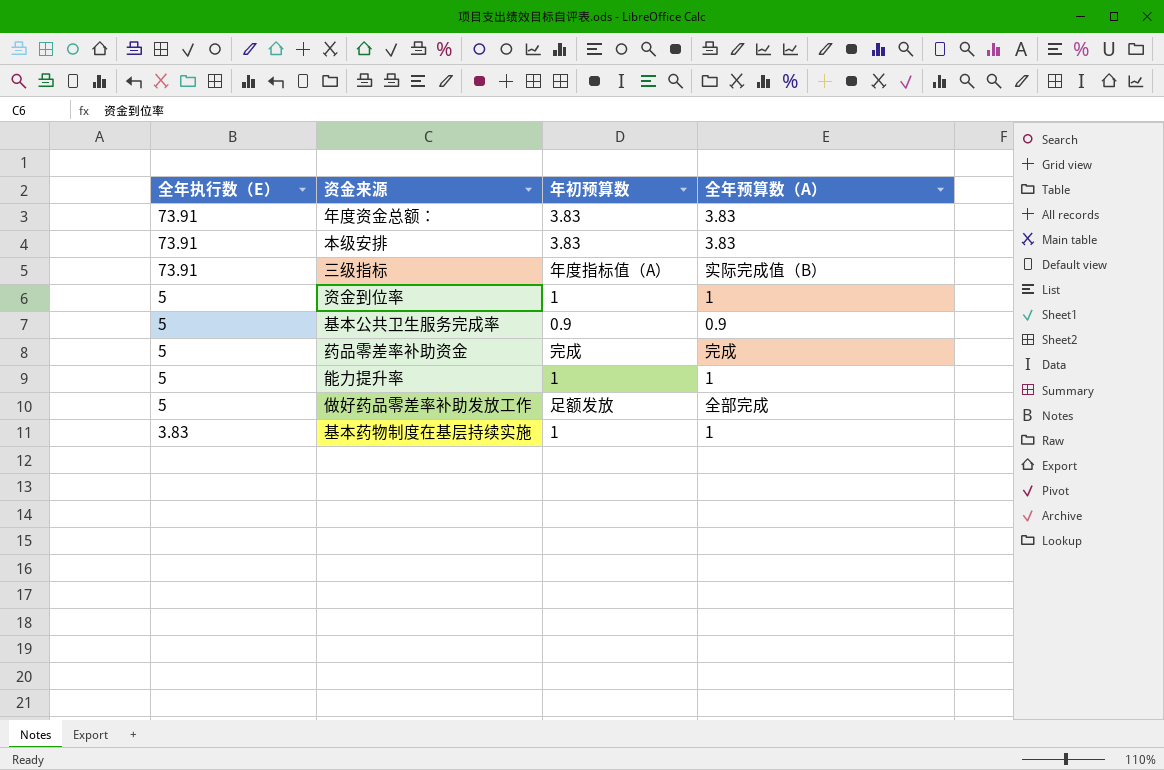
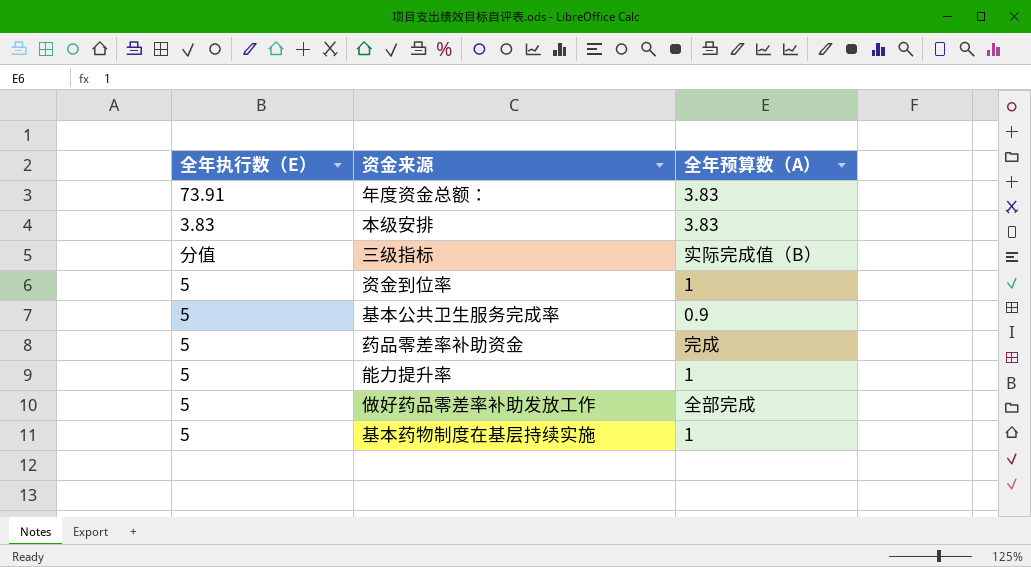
column 年初预算数 | position: 3 -> none
本级安排 | 全年执行数（E）: 73.91 -> 3.83
三级指标 | 全年执行数（E）: 73.91 -> 分值
基本药物制度在基层持续实施 | 全年执行数（E）: 3.83 -> 5

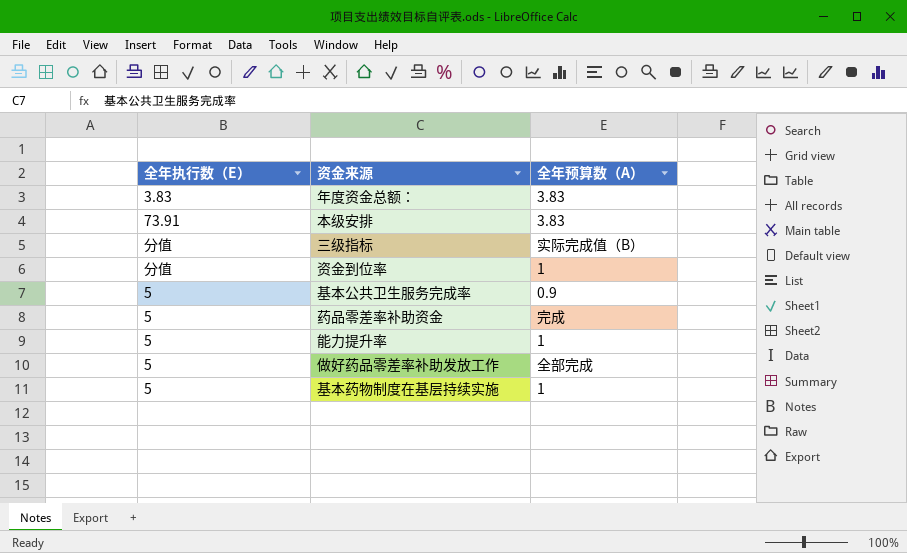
年度资金总额： | 全年执行数（E）: 73.91 -> 3.83
本级安排 | 全年执行数（E）: 3.83 -> 73.91
资金到位率 | 全年执行数（E）: 5 -> 分值

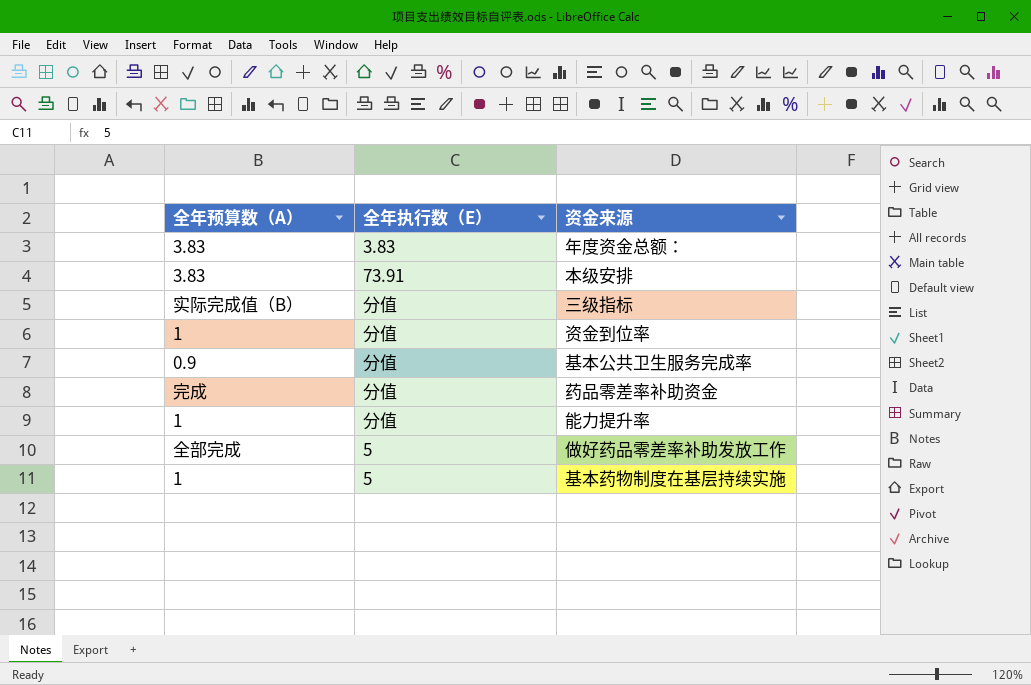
column 全年预算数（A） | position: 3 -> 1
基本公共卫生服务完成率 | 全年执行数（E）: 5 -> 分值
药品零差率补助资金 | 全年执行数（E）: 5 -> 分值
能力提升率 | 全年执行数（E）: 5 -> 分值

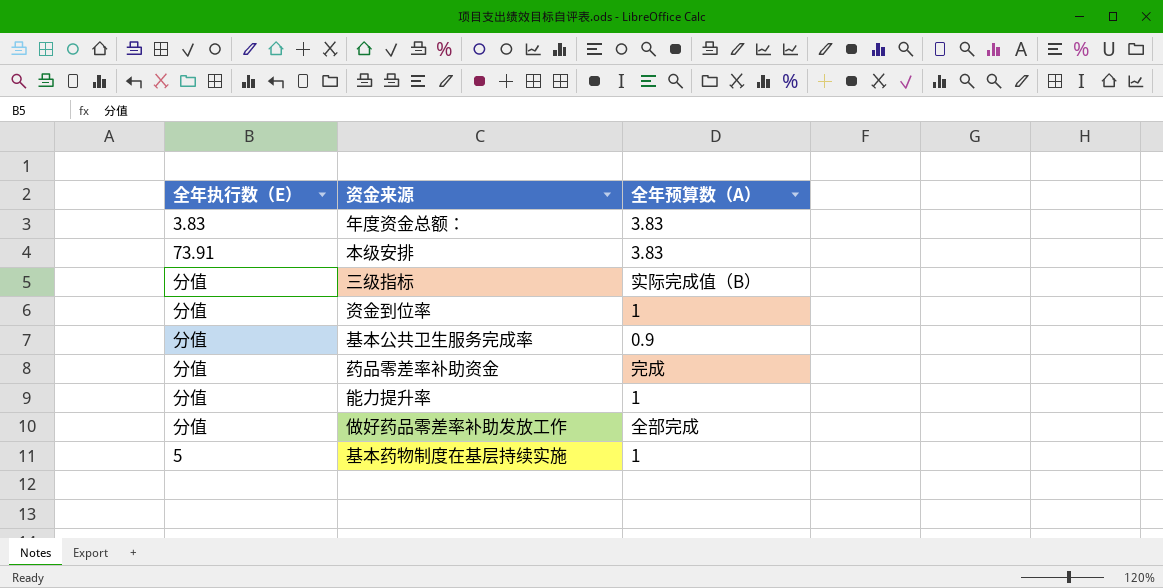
column 全年预算数（A） | position: 1 -> 3
做好药品零差率补助发放工作 | 全年执行数（E）: 5 -> 分值

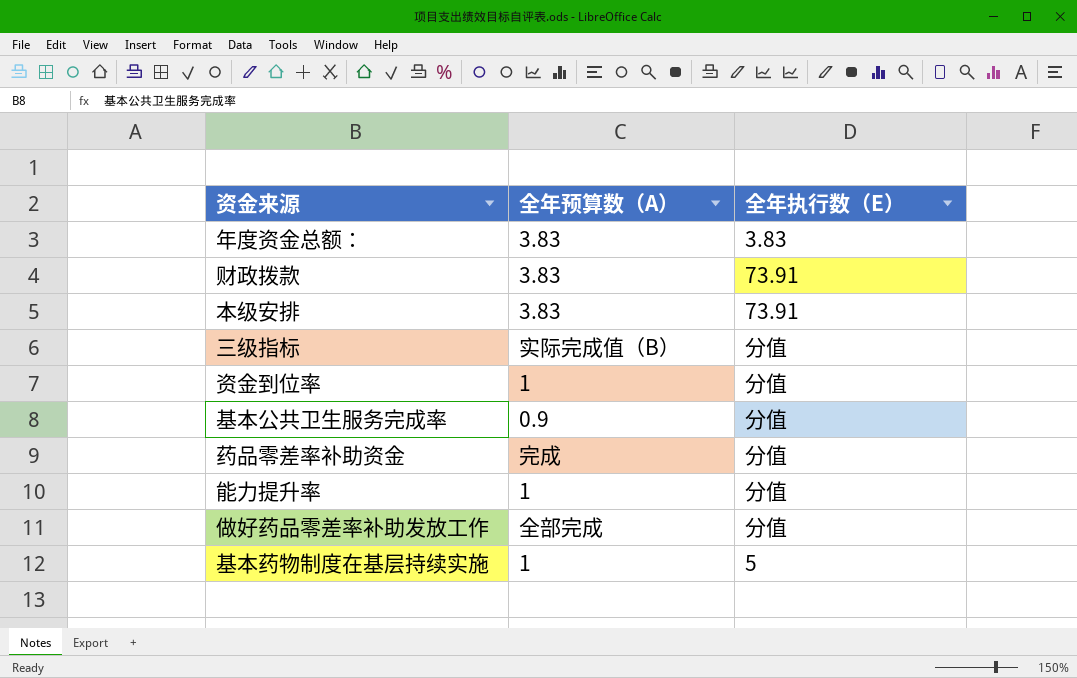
column 全年执行数（E） | position: 1 -> 3
row 财政拨款: none -> 3.83 | 73.91

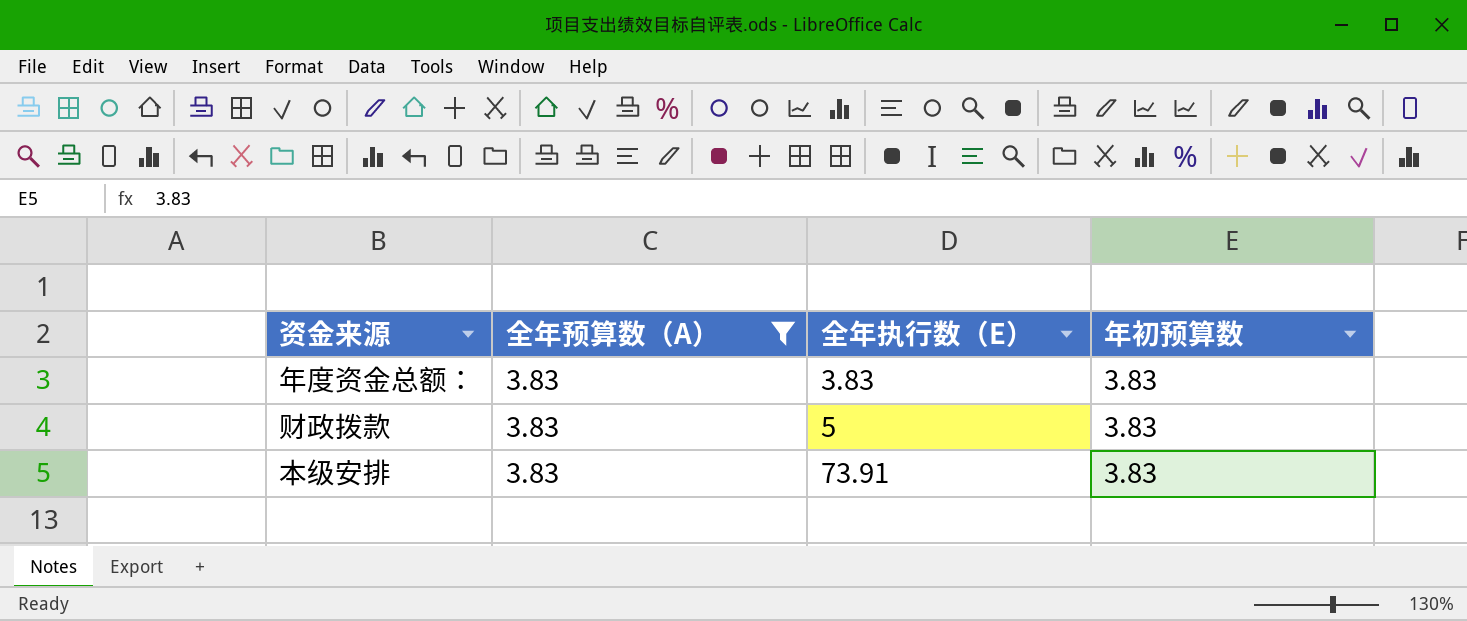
filter: none -> 全年预算数（A） = 3.83
column 年初预算数 | position: none -> 4
财政拨款 | 全年执行数（E）: 73.91 -> 5

